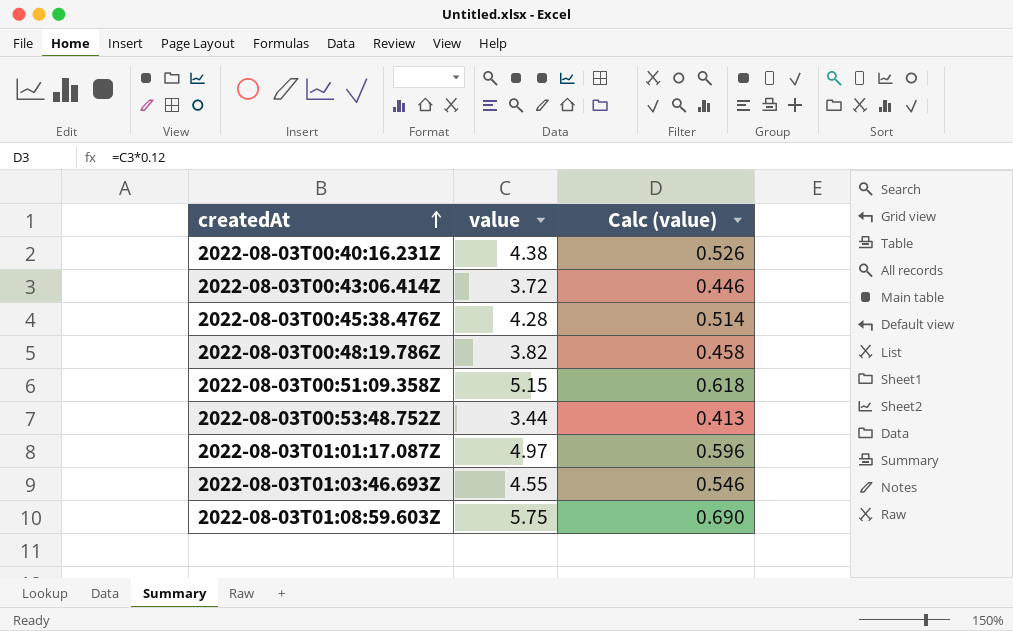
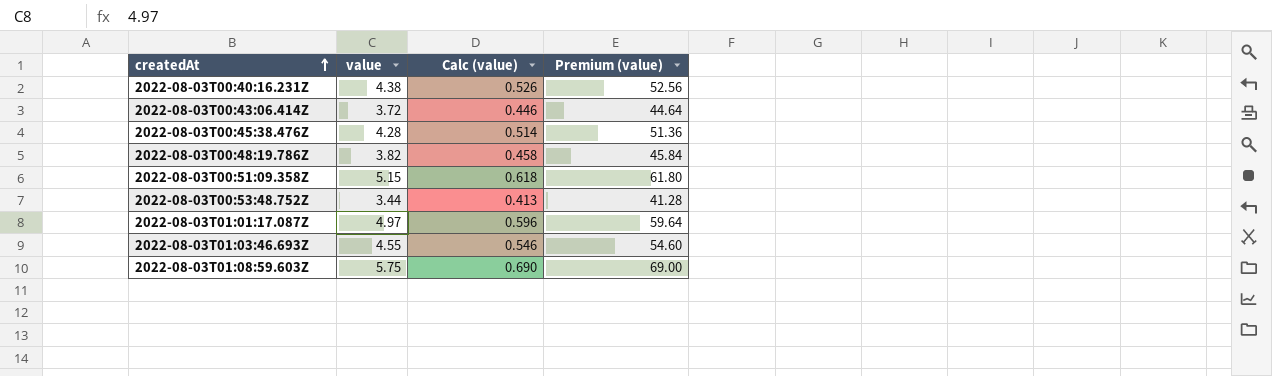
column Premium (value) | formula: none -> [value] * 12

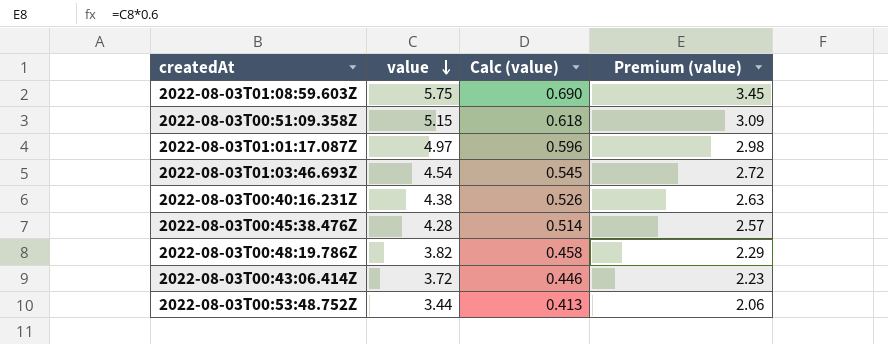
row order: createdAt ascending -> value descending
column Premium (value) | formula: [value] * 12 -> [value] * 0.6
2022-08-03T01:03:46.693Z | value: 4.55 -> 4.54
2022-08-03T01:03:46.693Z | Calc (value): 0.546 -> 0.545

